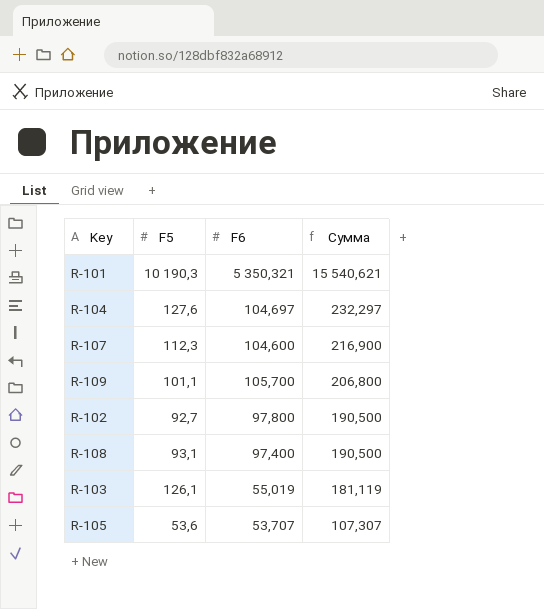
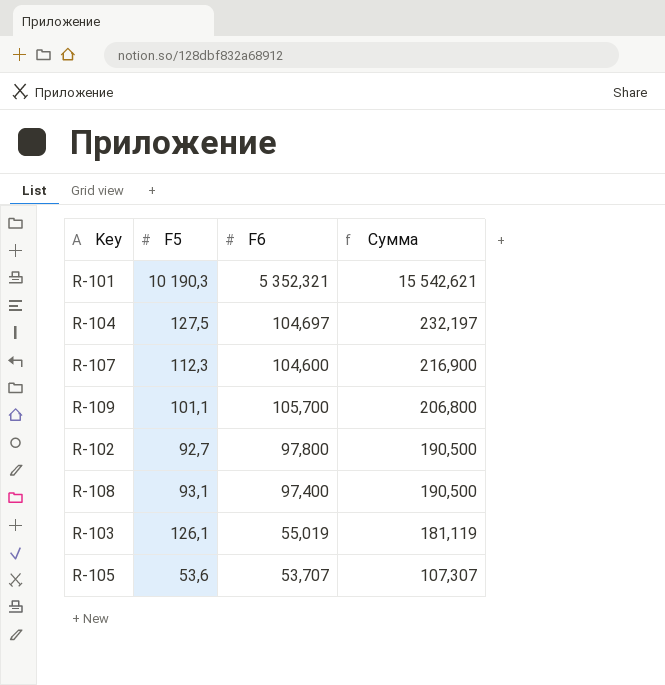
R-101 | F6: 5 350,321 -> 5 352,321
R-101 | Сумма: 15 540,621 -> 15 542,621
R-104 | F5: 127,6 -> 127,5
R-104 | Сумма: 232,297 -> 232,197

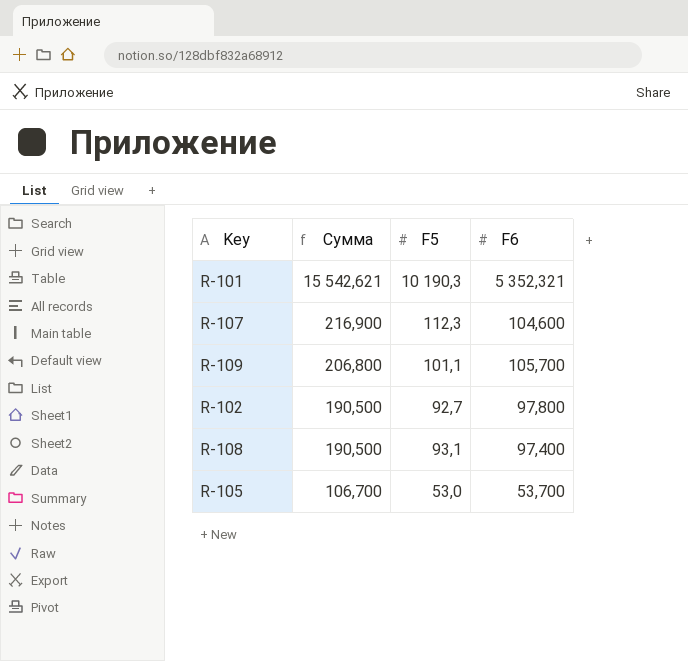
column Сумма | position: 4 -> 2
row R-104: 127,5 | 104,697 | 232,197 -> none
row R-103: 126,1 | 55,019 | 181,119 -> none
R-105 | Сумма: 107,307 -> 106,700
R-105 | F5: 53,6 -> 53,0
R-105 | F6: 53,707 -> 53,700

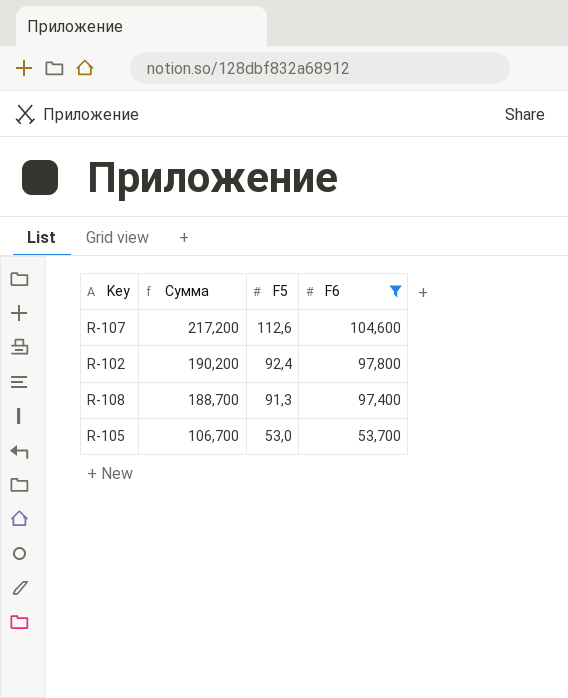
filter: none -> F6 <= 104,600
R-107 | Сумма: 216,900 -> 217,200
R-107 | F5: 112,3 -> 112,6
R-102 | Сумма: 190,500 -> 190,200
R-102 | F5: 92,7 -> 92,4
R-108 | Сумма: 190,500 -> 188,700
R-108 | F5: 93,1 -> 91,3

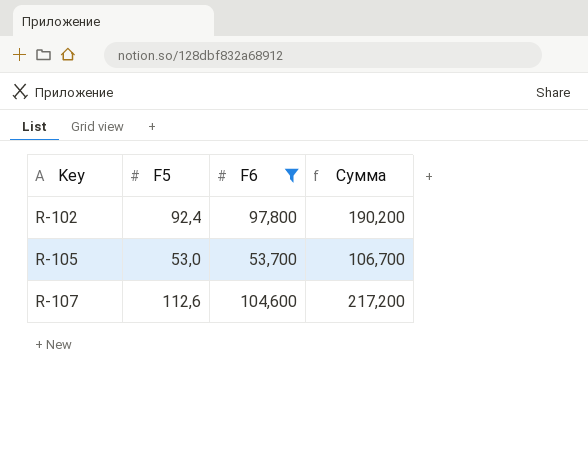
row order: Сумма descending -> Key ascending
column Сумма | position: 2 -> 4
row R-108: 188,700 | 91,3 | 97,400 -> none

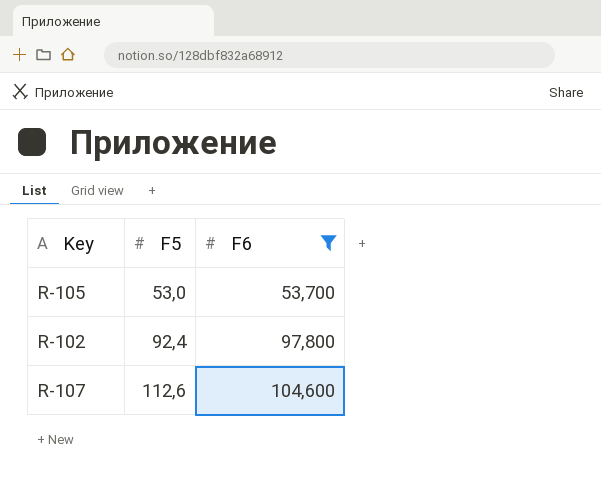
row order: Key ascending -> F5 ascending
column Сумма | formula: [F5] + [F6] -> none

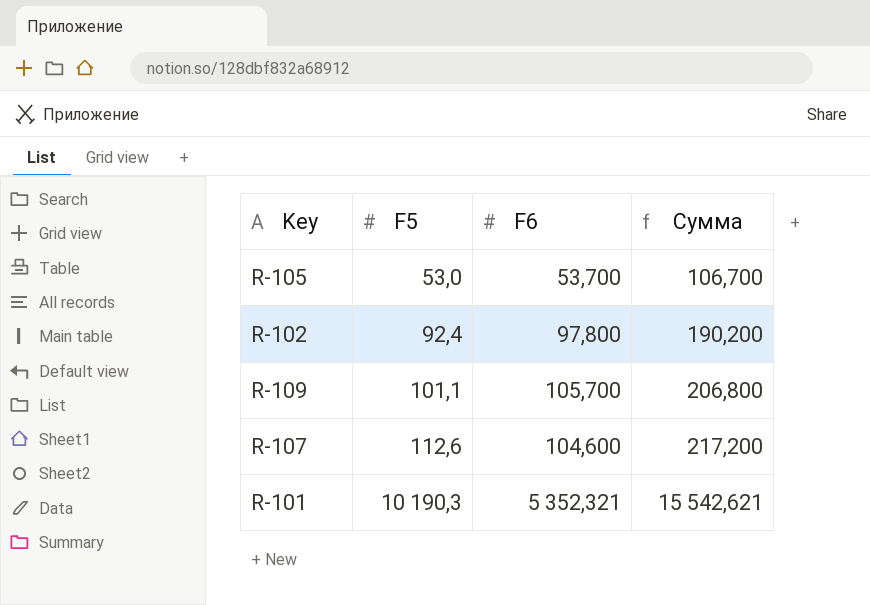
filter: F6 <= 104,600 -> none
column Сумма | formula: none -> [F5] + [F6]

